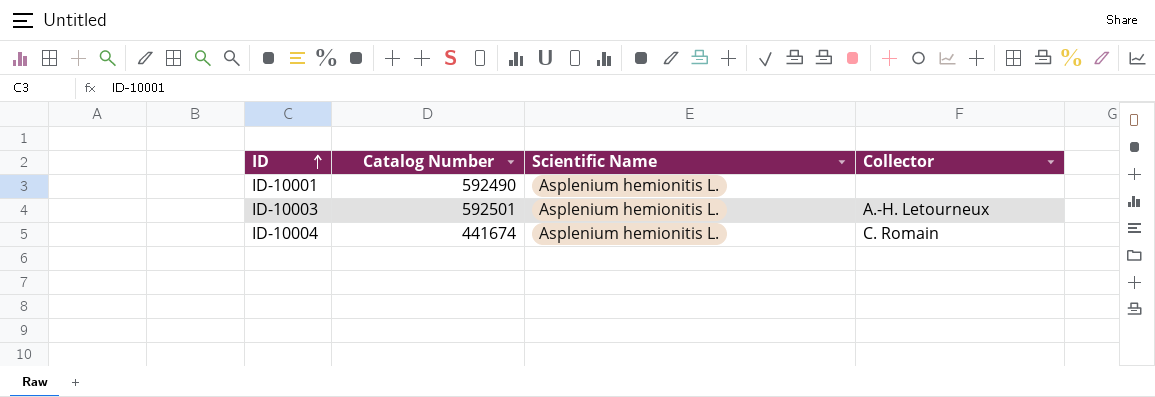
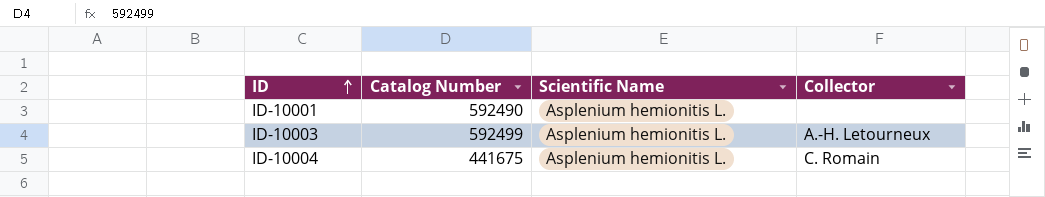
ID-10003 | Catalog Number: 592501 -> 592499
ID-10004 | Catalog Number: 441674 -> 441675

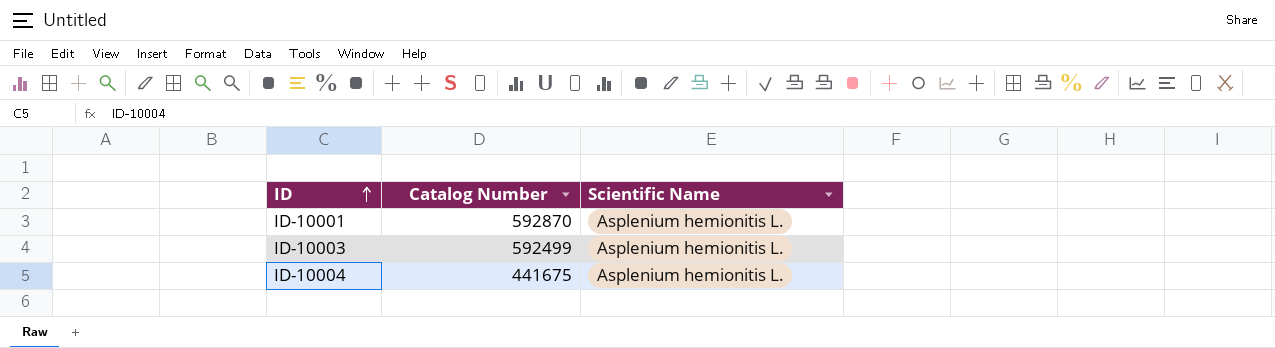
column Collector | position: 4 -> none
ID-10001 | Catalog Number: 592490 -> 592870

